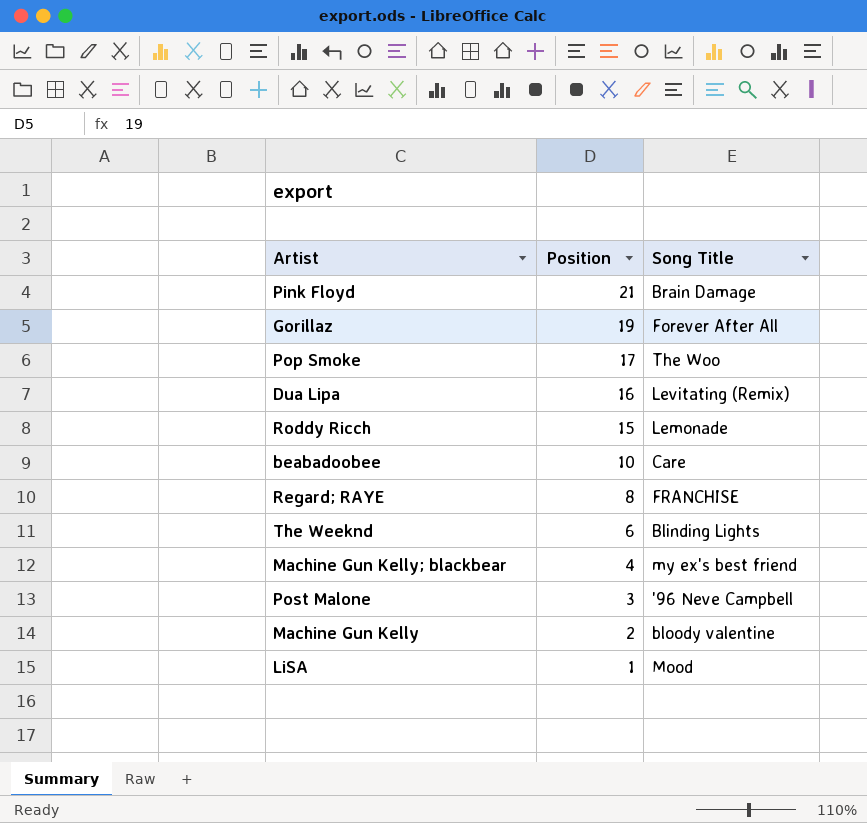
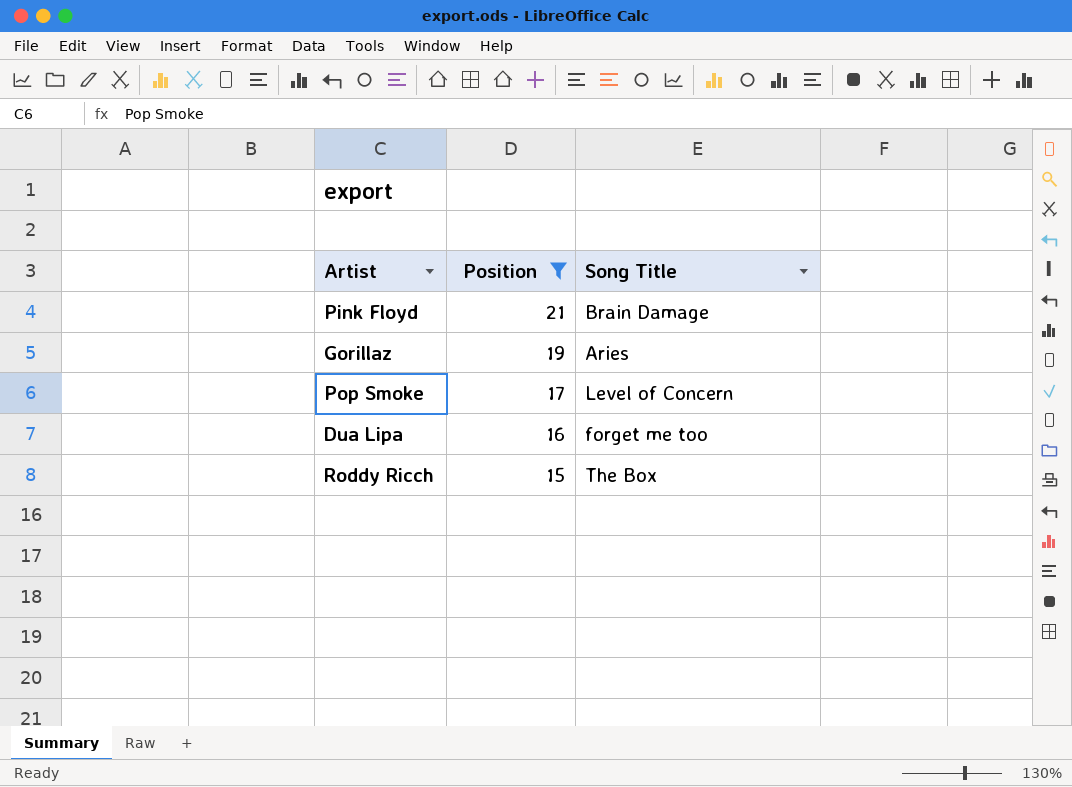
filter: none -> Position >= 15
Gorillaz | Song Title: Forever After All -> Aries
Pop Smoke | Song Title: The Woo -> Level of Concern
Dua Lipa | Song Title: Levitating (Remix) -> forget me too
Roddy Ricch | Song Title: Lemonade -> The Box

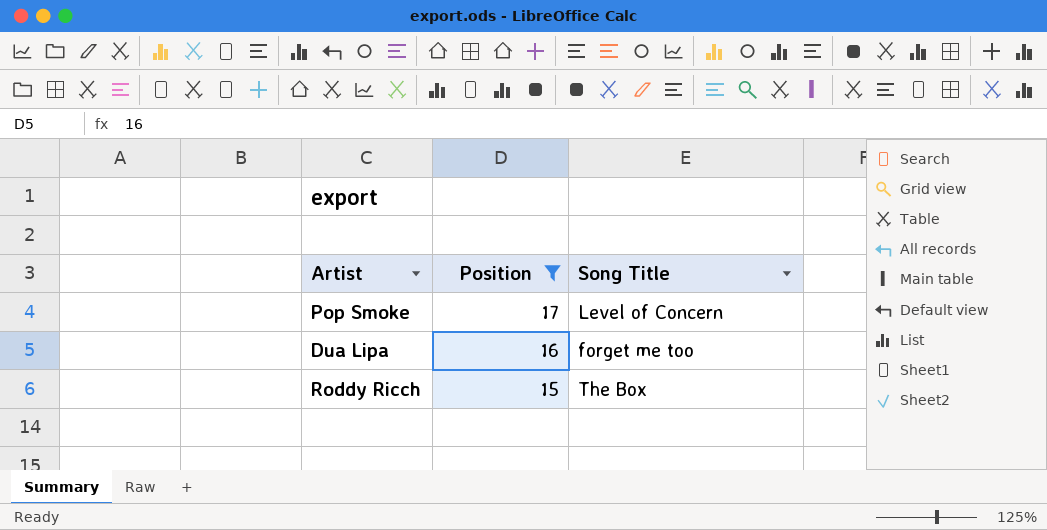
row Pink Floyd: 21 | Brain Damage -> none
row Gorillaz: 19 | Aries -> none

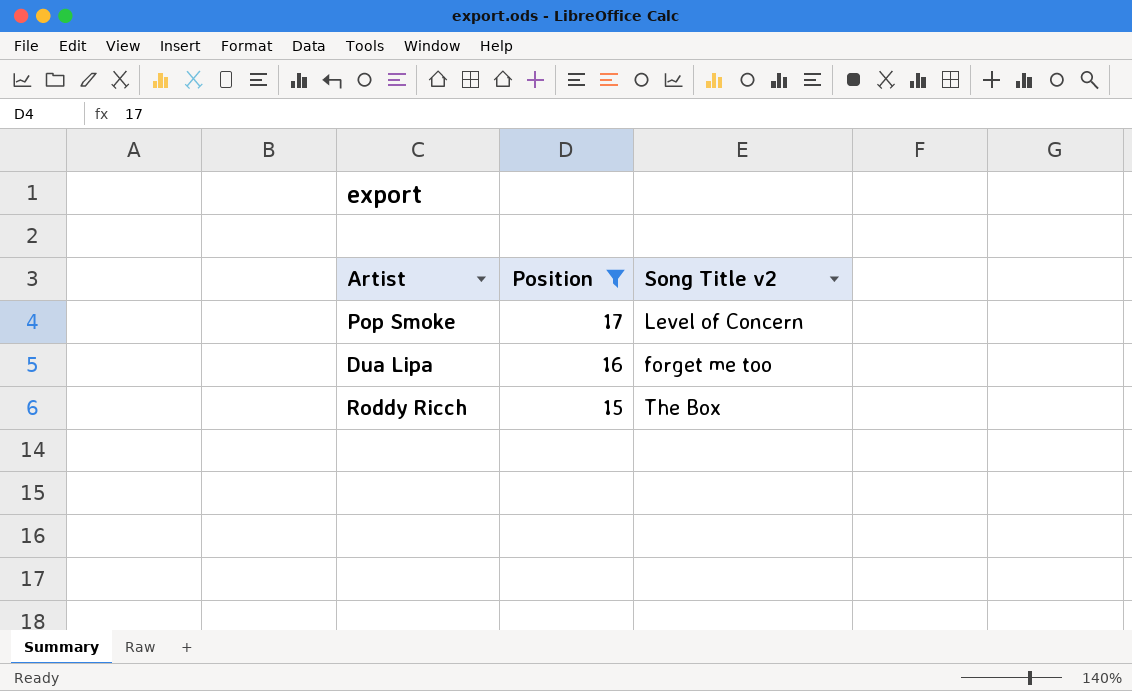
column name: Song Title -> Song Title v2

